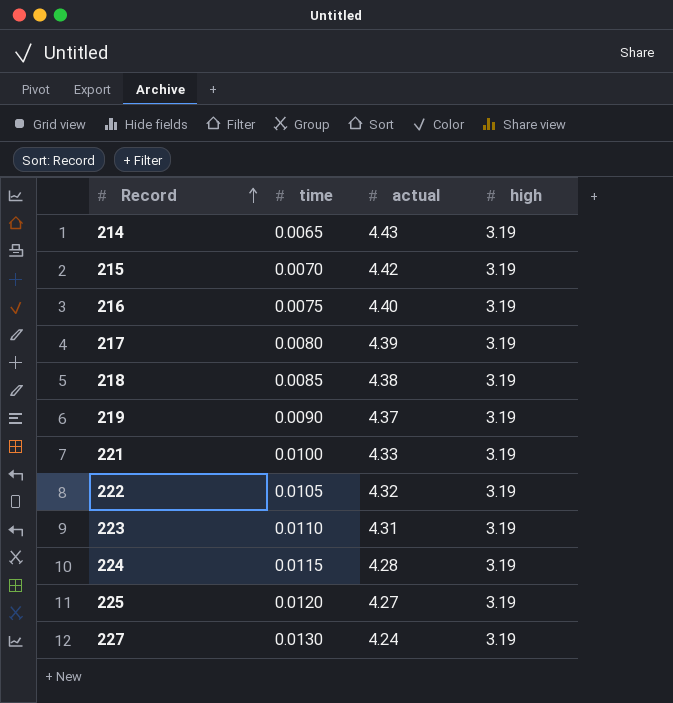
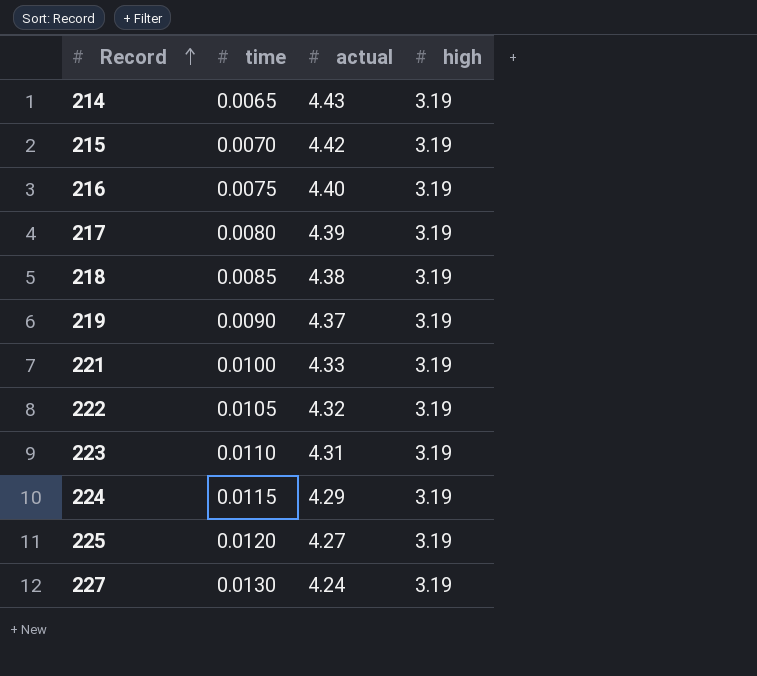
224 | actual: 4.28 -> 4.29

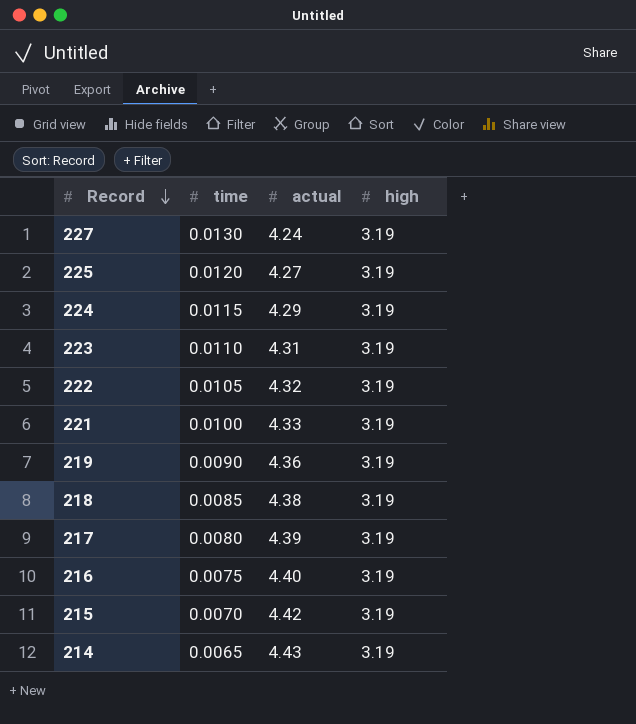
row order: Record ascending -> Record descending
219 | actual: 4.37 -> 4.36

